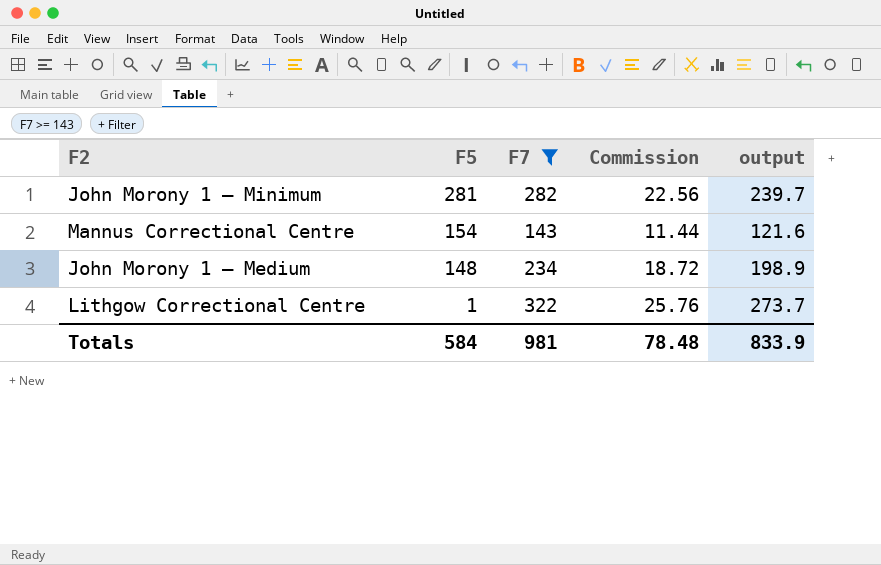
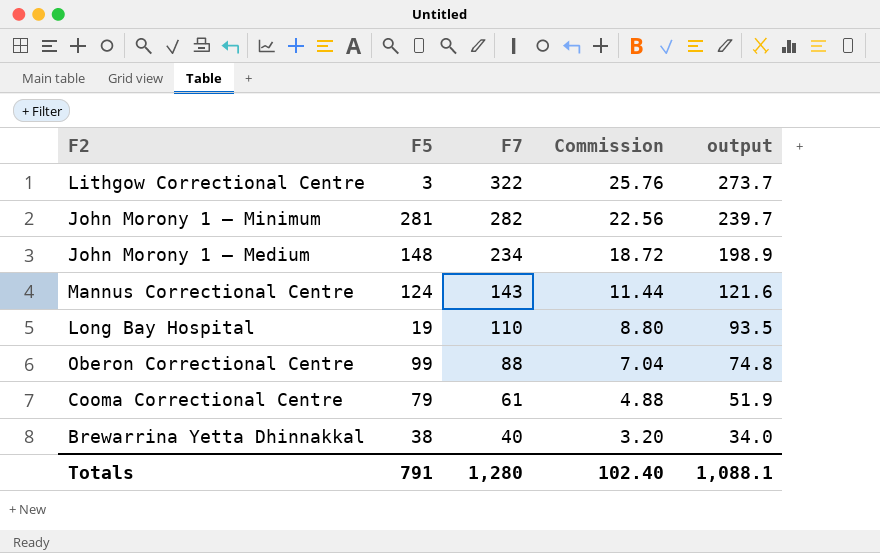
filter: F7 >= 143 -> none
row order: F5 descending -> F7 descending
Lithgow Correctional Centre | F5: 1 -> 3
Mannus Correctional Centre | F5: 154 -> 124
Totals | F5: 584 -> 791
Totals | F7: 981 -> 1,280
Totals | Commission: 78.48 -> 102.40
Totals | output: 833.9 -> 1,088.1

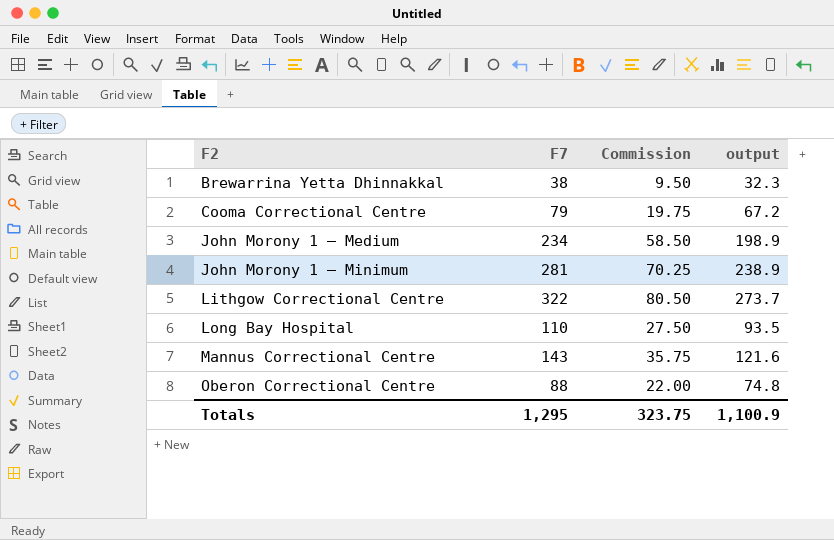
row order: F7 descending -> F2 ascending
column F5 | position: 2 -> none
column Commission | formula: [F7] * 0.08 -> [F7] * 0.25
Brewarrina Yetta Dhinnakkal | F7: 40 -> 38
Brewarrina Yetta Dhinnakkal | output: 34.0 -> 32.3
Cooma Correctional Centre | F7: 61 -> 79
Cooma Correctional Centre | output: 51.9 -> 67.2
John Morony 1 — Minimum | F7: 282 -> 281
John Morony 1 — Minimum | output: 239.7 -> 238.9
Totals | F7: 1,280 -> 1,295
Totals | Commission: 102.40 -> 323.75
Totals | output: 1,088.1 -> 1,100.9

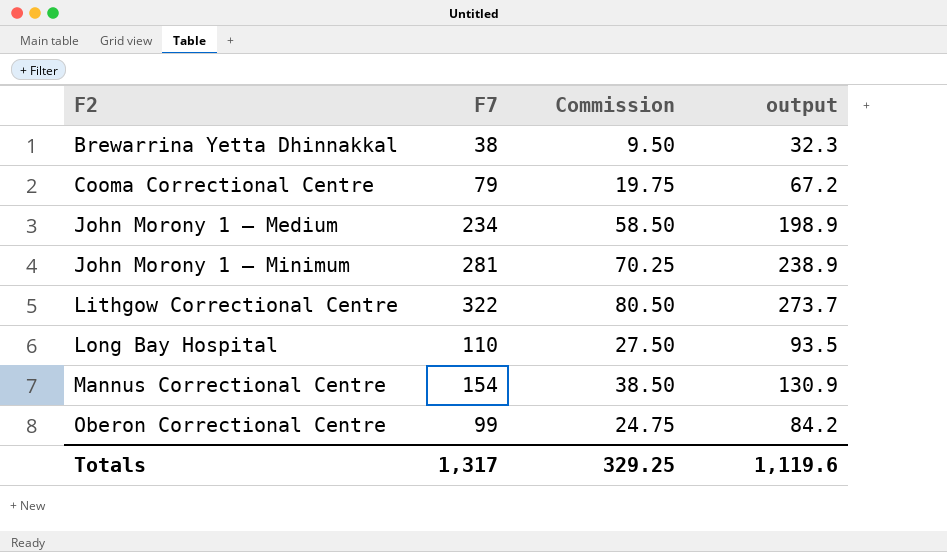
Mannus Correctional Centre | F7: 143 -> 154
Mannus Correctional Centre | Commission: 35.75 -> 38.50
Mannus Correctional Centre | output: 121.6 -> 130.9
Oberon Correctional Centre | F7: 88 -> 99
Oberon Correctional Centre | Commission: 22.00 -> 24.75
Oberon Correctional Centre | output: 74.8 -> 84.2
Totals | F7: 1,295 -> 1,317
Totals | Commission: 323.75 -> 329.25
Totals | output: 1,100.9 -> 1,119.6

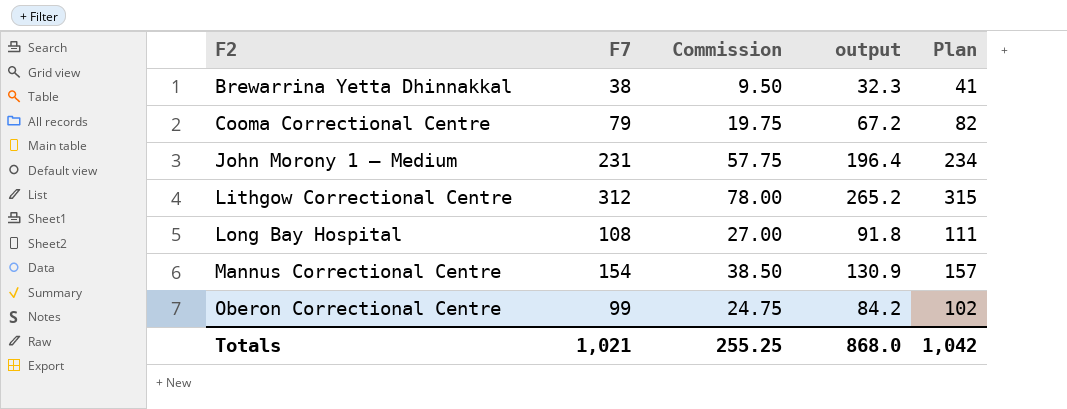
column Plan | formula: none -> [F7] + 3
row John Morony 1 — Minimum: 281 | 70.25 | 238.9 -> none
John Morony 1 — Medium | F7: 234 -> 231
John Morony 1 — Medium | Commission: 58.50 -> 57.75
John Morony 1 — Medium | output: 198.9 -> 196.4
Lithgow Correctional Centre | F7: 322 -> 312
Lithgow Correctional Centre | Commission: 80.50 -> 78.00
Lithgow Correctional Centre | output: 273.7 -> 265.2
Long Bay Hospital | F7: 110 -> 108
Long Bay Hospital | Commission: 27.50 -> 27.00
Long Bay Hospital | output: 93.5 -> 91.8
Totals | F7: 1,317 -> 1,021
Totals | Commission: 329.25 -> 255.25
Totals | output: 1,119.6 -> 868.0

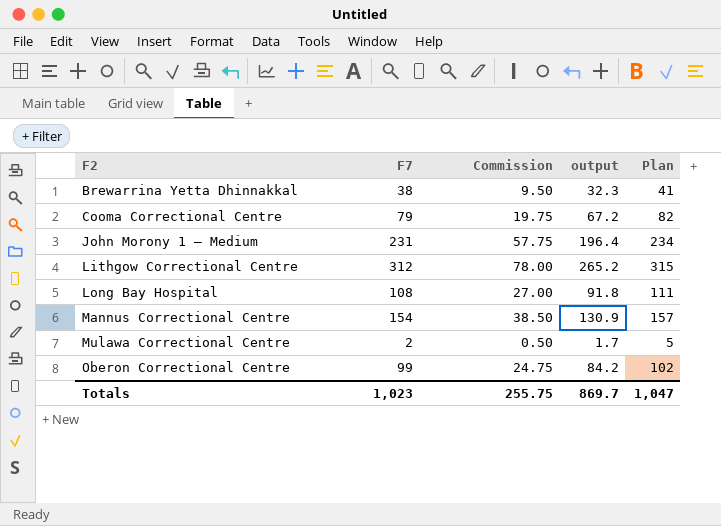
row Mulawa Correctional Centre: none -> 2 | 0.50 | 1.7 | 5
Totals | F7: 1,021 -> 1,023
Totals | Commission: 255.25 -> 255.75
Totals | output: 868.0 -> 869.7
Totals | Plan: 1,042 -> 1,047

